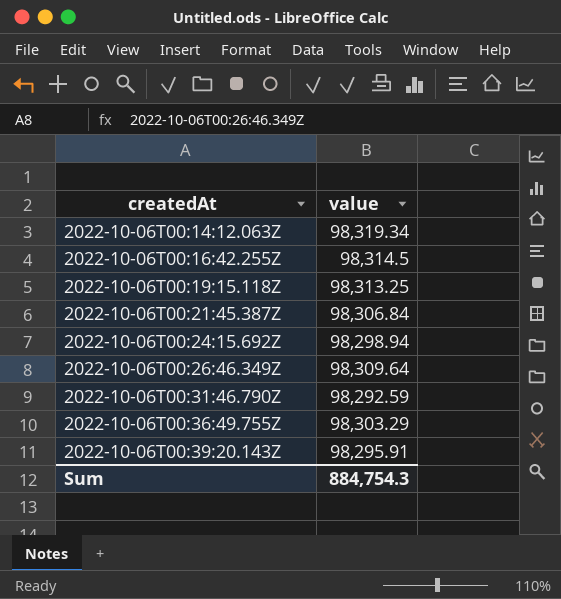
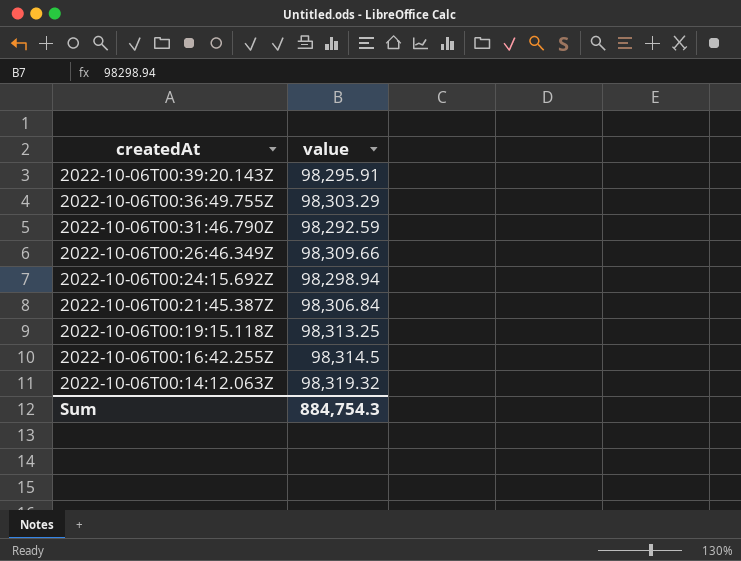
row order: createdAt ascending -> createdAt descending
2022-10-06T00:26:46.349Z | value: 98,309.64 -> 98,309.66
2022-10-06T00:14:12.063Z | value: 98,319.34 -> 98,319.32

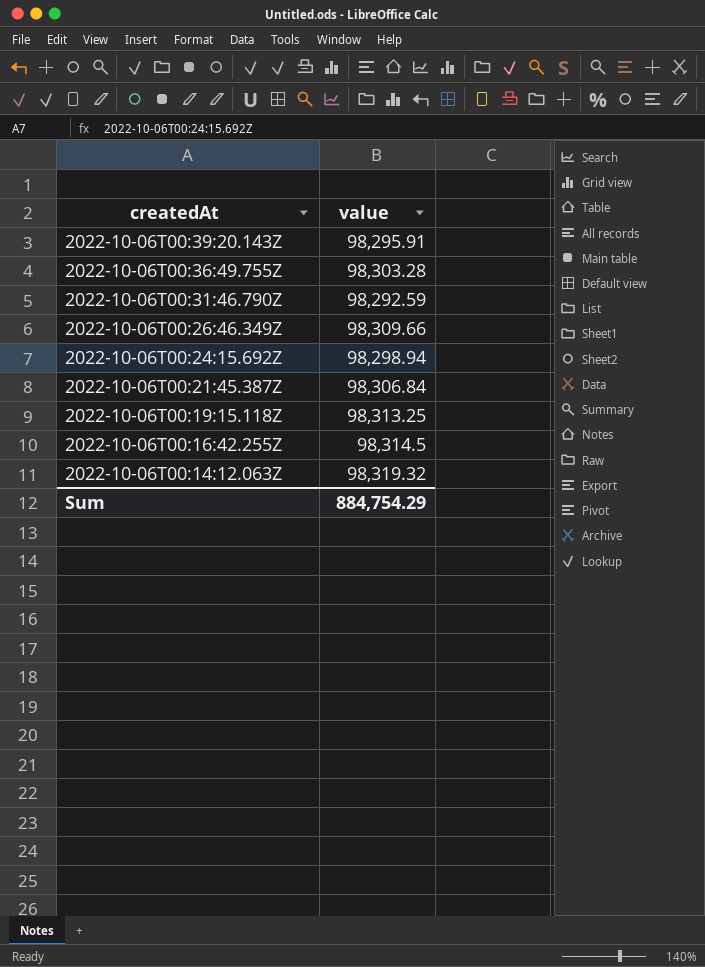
2022-10-06T00:36:49.755Z | value: 98,303.29 -> 98,303.28
Sum | value: 884,754.3 -> 884,754.29

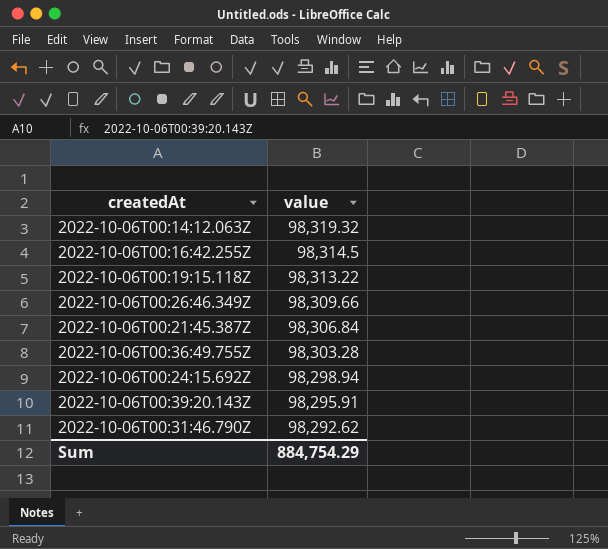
row order: createdAt descending -> value descending
2022-10-06T00:19:15.118Z | value: 98,313.25 -> 98,313.22
2022-10-06T00:31:46.790Z | value: 98,292.59 -> 98,292.62

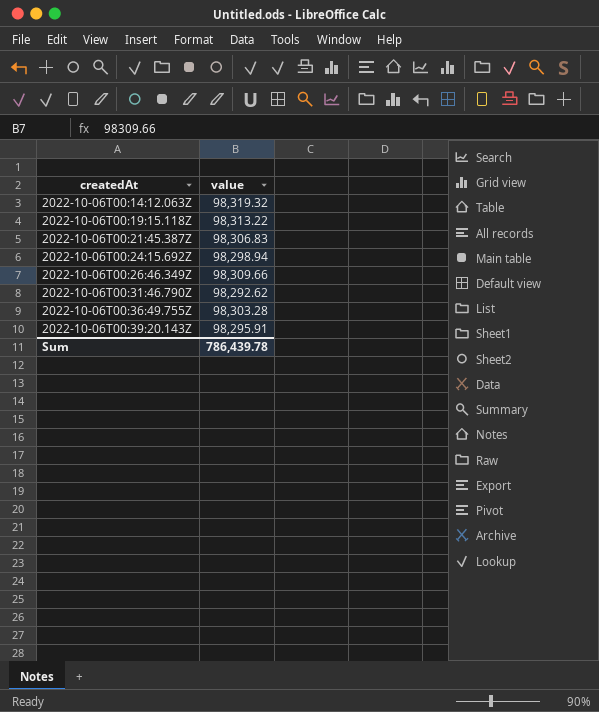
row order: value descending -> createdAt ascending
row 2022-10-06T00:16:42.255Z: 98,314.5 -> none
2022-10-06T00:21:45.387Z | value: 98,306.84 -> 98,306.83
Sum | value: 884,754.29 -> 786,439.78

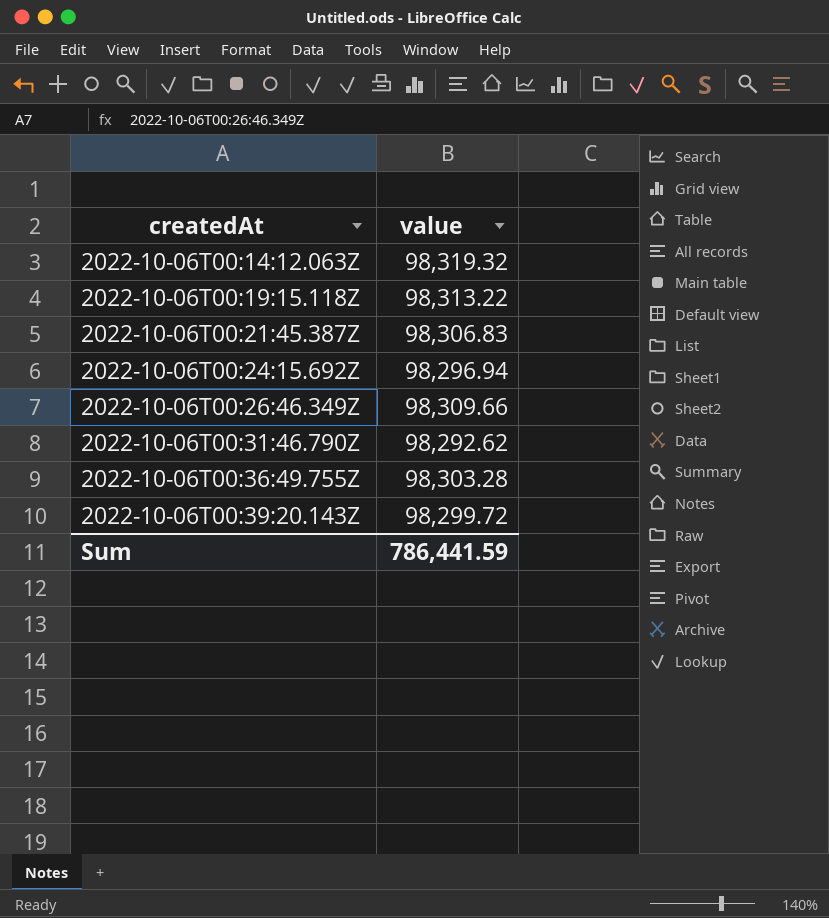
2022-10-06T00:24:15.692Z | value: 98,298.94 -> 98,296.94
2022-10-06T00:39:20.143Z | value: 98,295.91 -> 98,299.72
Sum | value: 786,439.78 -> 786,441.59

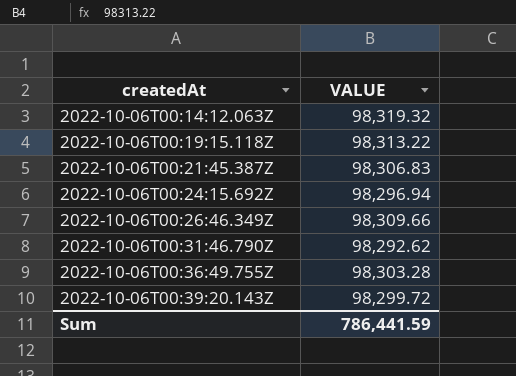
column name: value -> VALUE

